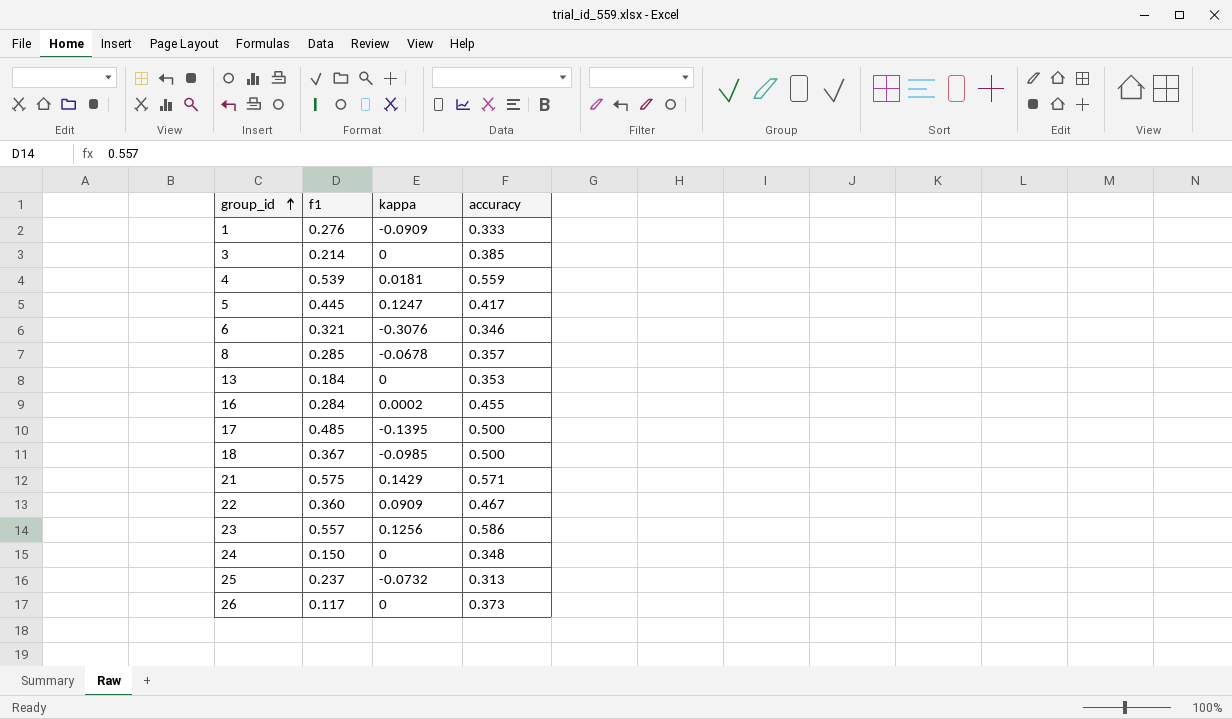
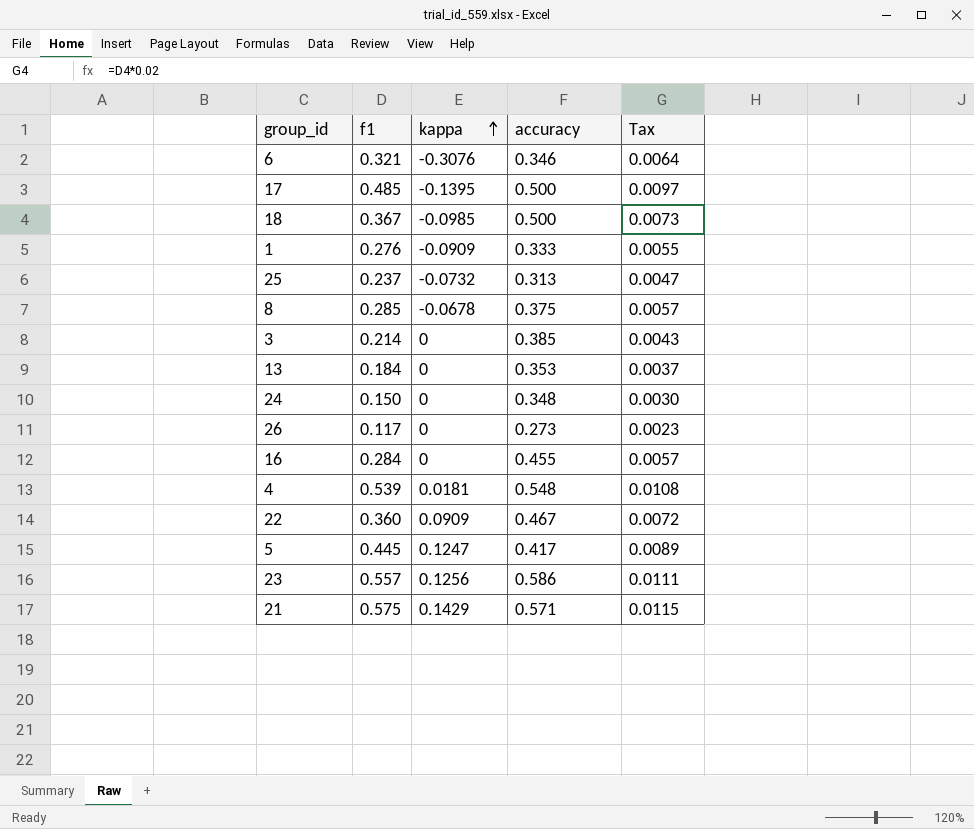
row order: group_id ascending -> kappa ascending
column Tax | formula: none -> [f1] * 0.02
8 | accuracy: 0.357 -> 0.375
26 | accuracy: 0.373 -> 0.273
16 | kappa: 0.0002 -> 0
4 | accuracy: 0.559 -> 0.548

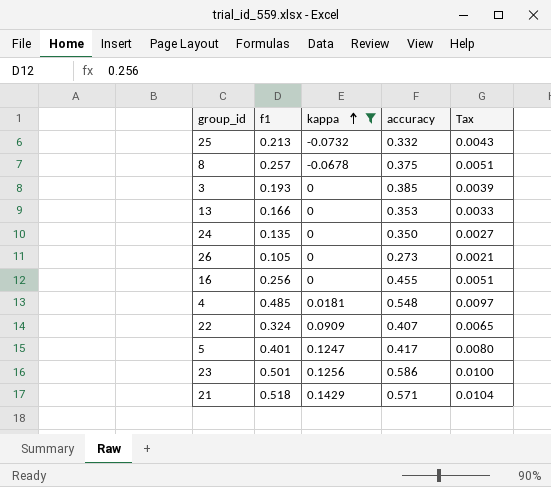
filter: none -> kappa >= -0.0732
25 | f1: 0.237 -> 0.213
25 | accuracy: 0.313 -> 0.332
25 | Tax: 0.0047 -> 0.0043
8 | f1: 0.285 -> 0.257
8 | Tax: 0.0057 -> 0.0051
3 | f1: 0.214 -> 0.193
3 | Tax: 0.0043 -> 0.0039
13 | f1: 0.184 -> 0.166
13 | Tax: 0.0037 -> 0.0033
24 | f1: 0.150 -> 0.135
24 | accuracy: 0.348 -> 0.350
24 | Tax: 0.0030 -> 0.0027
26 | f1: 0.117 -> 0.105
26 | Tax: 0.0023 -> 0.0021
16 | f1: 0.284 -> 0.256
16 | Tax: 0.0057 -> 0.0051
4 | f1: 0.539 -> 0.485
4 | Tax: 0.0108 -> 0.0097
22 | f1: 0.360 -> 0.324
22 | accuracy: 0.467 -> 0.407
22 | Tax: 0.0072 -> 0.0065
5 | f1: 0.445 -> 0.401
5 | Tax: 0.0089 -> 0.0080
23 | f1: 0.557 -> 0.501
23 | Tax: 0.0111 -> 0.0100
21 | f1: 0.575 -> 0.518
21 | Tax: 0.0115 -> 0.0104

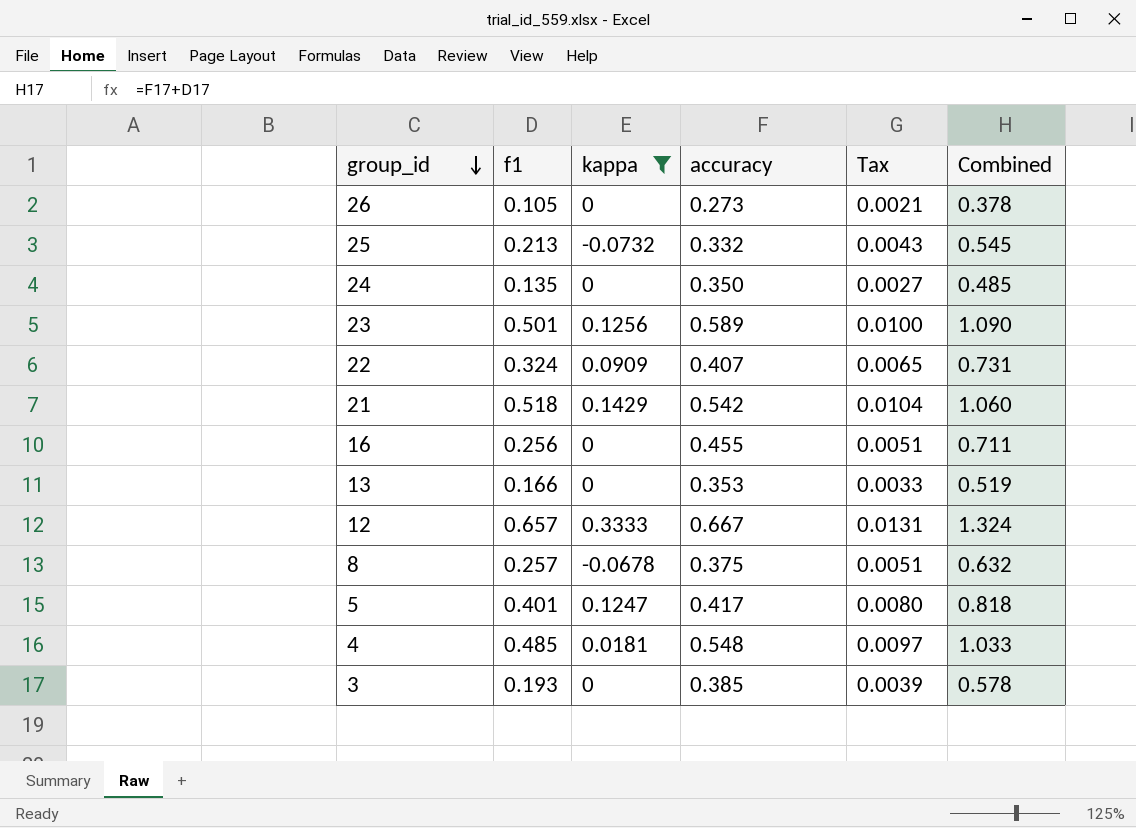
row order: kappa ascending -> group_id descending
column Combined | formula: none -> [f1] + [accuracy]
23 | accuracy: 0.586 -> 0.589
21 | accuracy: 0.571 -> 0.542
row 12: none -> 0.657 | 0.3333 | 0.667 | 0.0131 | 1.324

